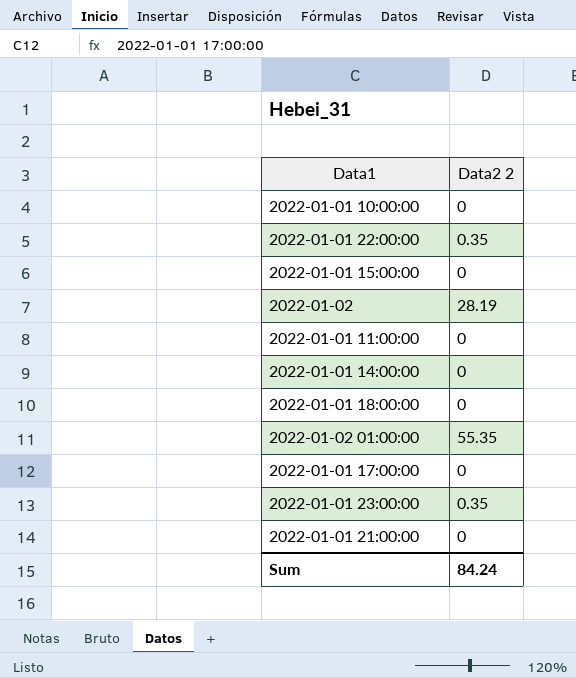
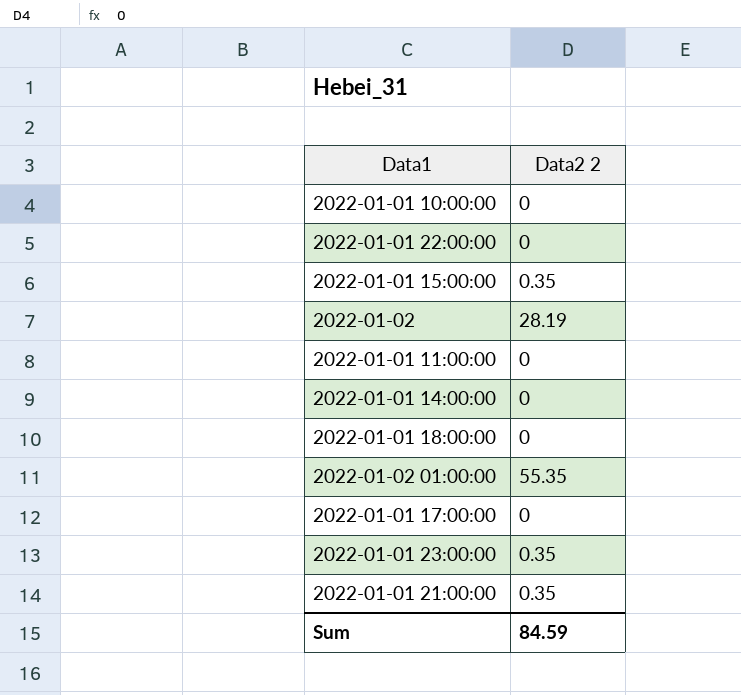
2022-01-01 22:00:00 | Data2 2: 0.35 -> 0
2022-01-01 15:00:00 | Data2 2: 0 -> 0.35
2022-01-01 21:00:00 | Data2 2: 0 -> 0.35
Sum | Data2 2: 84.24 -> 84.59

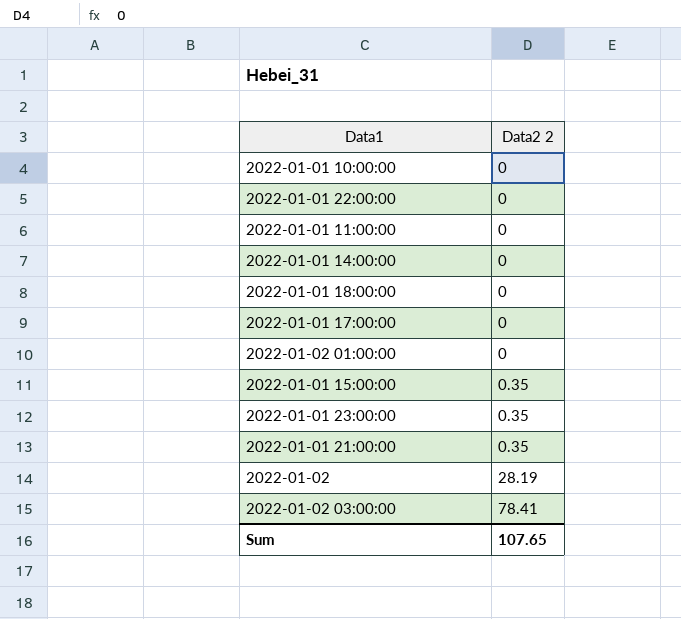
row order: none -> Data2 2 ascending
2022-01-02 01:00:00 | Data2 2: 55.35 -> 0
row 2022-01-02 03:00:00: none -> 78.41
Sum | Data2 2: 84.59 -> 107.65

